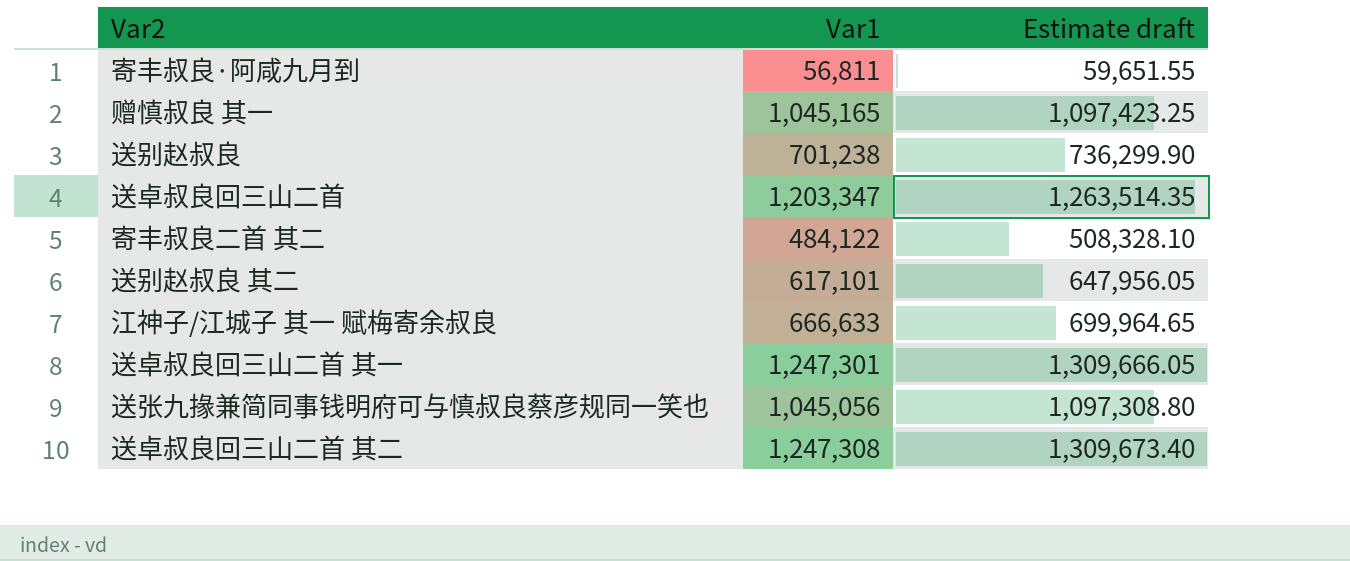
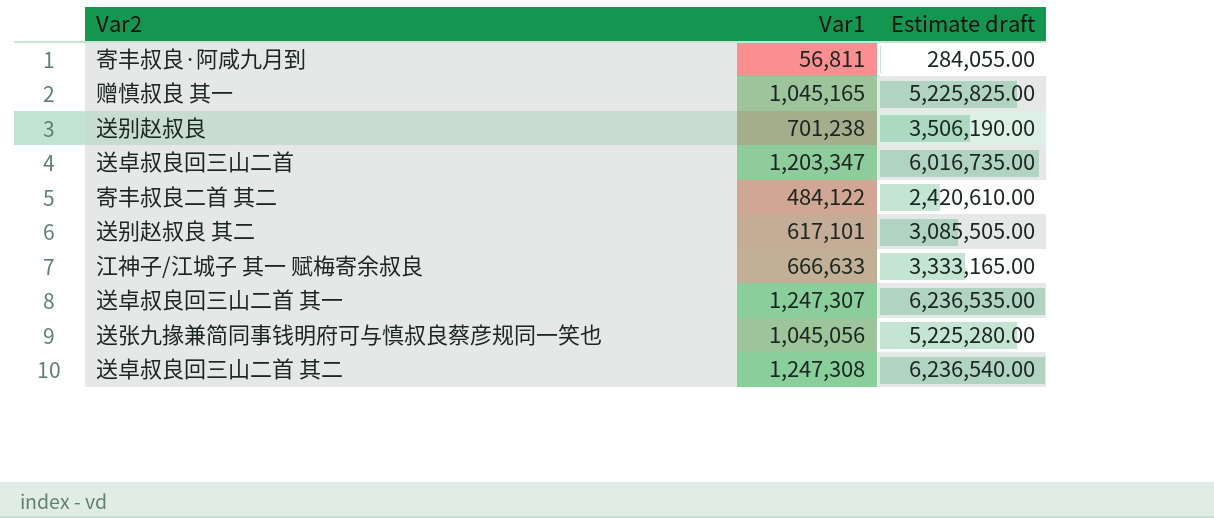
column Estimate draft | formula: [Var1] * 1.05 -> [Var1] * 5
送卓叔良回三山二首 其一 | Var1: 1,247,301 -> 1,247,307

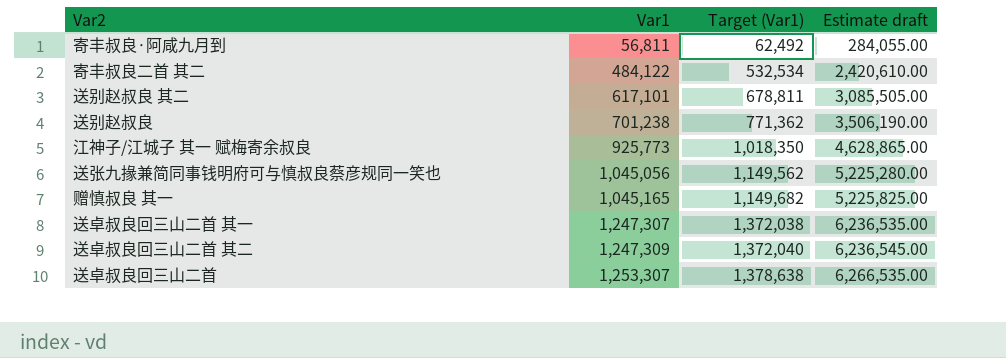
row order: none -> Var1 ascending
column Target (Var1) | formula: none -> [Var1] * 1.1
江神子/江城子 其一 赋梅寄余叔良 | Var1: 666,633 -> 925,773
江神子/江城子 其一 赋梅寄余叔良 | Estimate draft: 3,333,165.00 -> 4,628,865.00
送卓叔良回三山二首 其二 | Var1: 1,247,308 -> 1,247,309
送卓叔良回三山二首 其二 | Estimate draft: 6,236,540.00 -> 6,236,545.00
送卓叔良回三山二首 | Var1: 1,203,347 -> 1,253,307
送卓叔良回三山二首 | Estimate draft: 6,016,735.00 -> 6,266,535.00

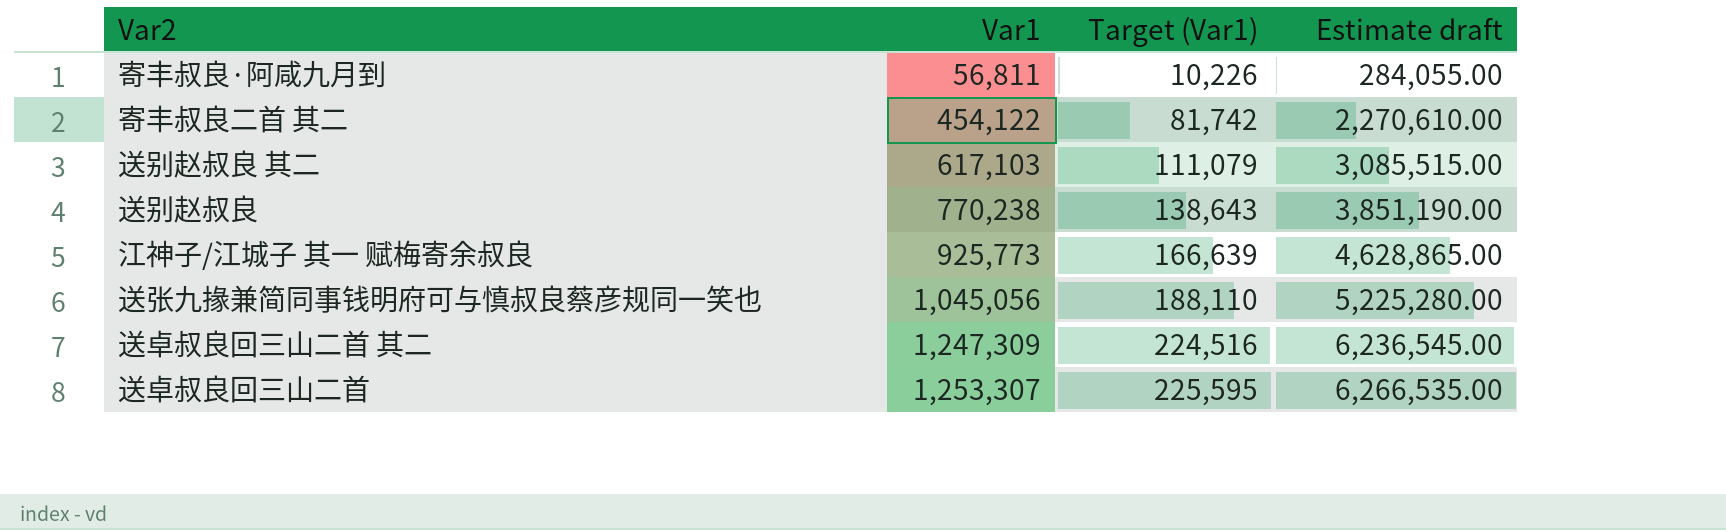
column Target (Var1) | formula: [Var1] * 1.1 -> [Var1] * 0.18
row 赠慎叔良 其一: 1,045,165 | 1,149,682 | 5,225,825.00 -> none
row 送卓叔良回三山二首 其一: 1,247,307 | 1,372,038 | 6,236,535.00 -> none
寄丰叔良二首 其二 | Var1: 484,122 -> 454,122
寄丰叔良二首 其二 | Estimate draft: 2,420,610.00 -> 2,270,610.00
送别赵叔良 其二 | Var1: 617,101 -> 617,103
送别赵叔良 其二 | Estimate draft: 3,085,505.00 -> 3,085,515.00
送别赵叔良 | Var1: 701,238 -> 770,238
送别赵叔良 | Estimate draft: 3,506,190.00 -> 3,851,190.00

